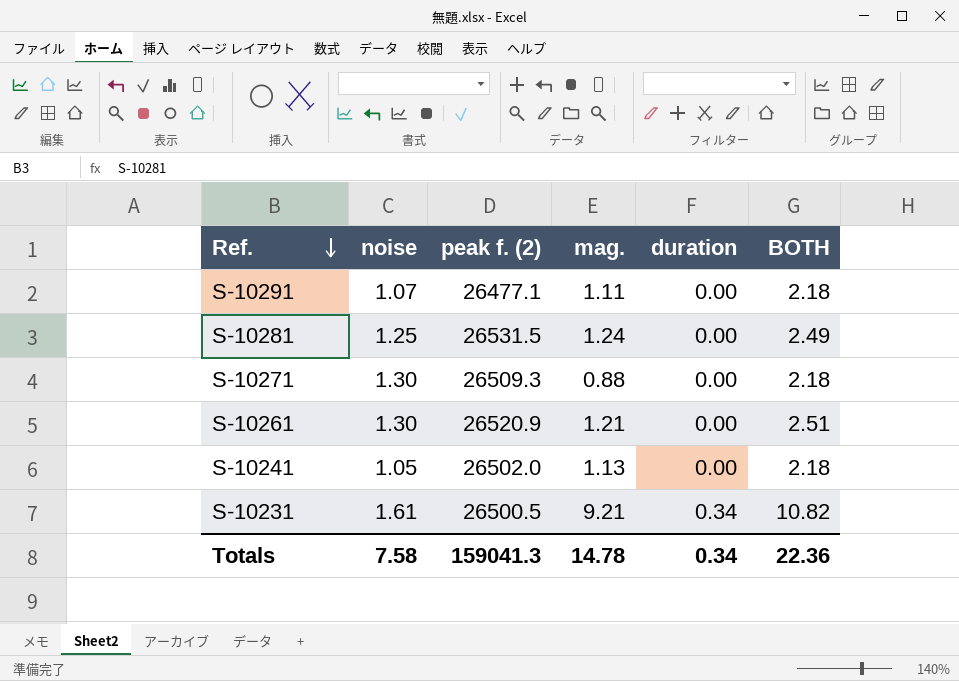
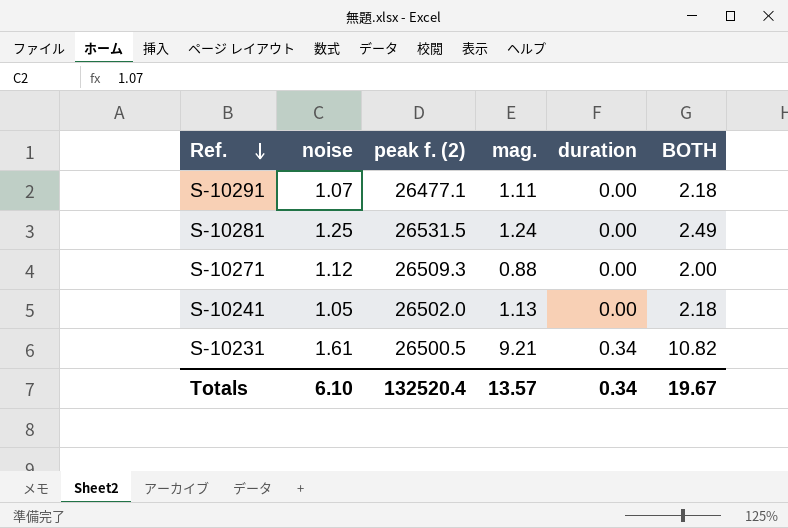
row S-10261: 1.30 | 26520.9 | 1.21 | 0.00 | 2.51 -> none
S-10271 | noise: 1.30 -> 1.12
S-10271 | BOTH: 2.18 -> 2.00
Totals | noise: 7.58 -> 6.10
Totals | peak f. (2): 159041.3 -> 132520.4
Totals | mag.: 14.78 -> 13.57
Totals | BOTH: 22.36 -> 19.67

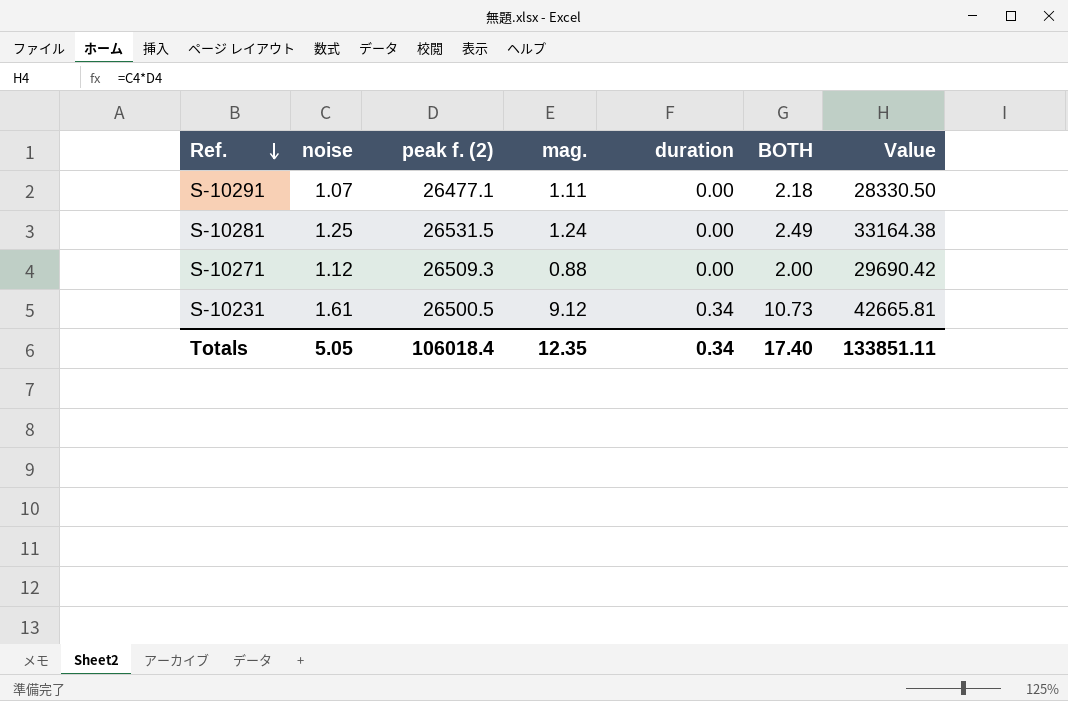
column Value | formula: none -> [noise] * [peak f. (2)]
row S-10241: 1.05 | 26502.0 | 1.13 | 0.00 | 2.18 -> none
S-10231 | mag.: 9.21 -> 9.12
S-10231 | BOTH: 10.82 -> 10.73
Totals | noise: 6.10 -> 5.05
Totals | peak f. (2): 132520.4 -> 106018.4
Totals | mag.: 13.57 -> 12.35
Totals | BOTH: 19.67 -> 17.40

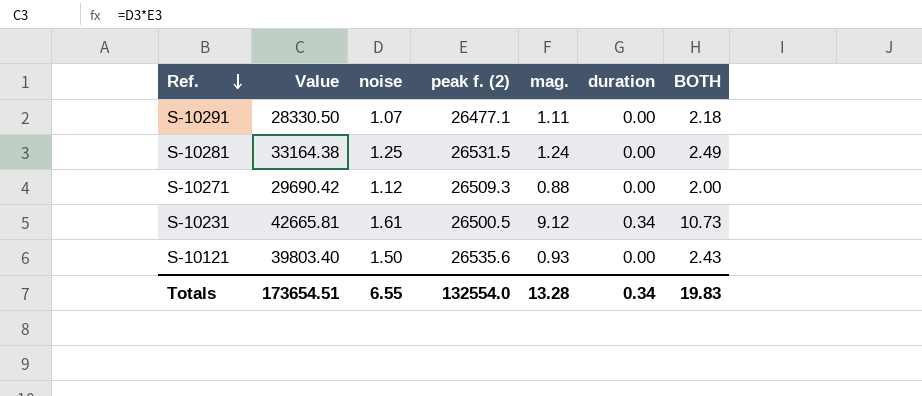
column Value | position: 7 -> 2
row S-10121: none -> 39803.40 | 1.50 | 26535.6 | 0.93 | 0.00 | 2.43
Totals | Value: 133851.11 -> 173654.51
Totals | noise: 5.05 -> 6.55
Totals | peak f. (2): 106018.4 -> 132554.0
Totals | mag.: 12.35 -> 13.28
Totals | BOTH: 17.40 -> 19.83

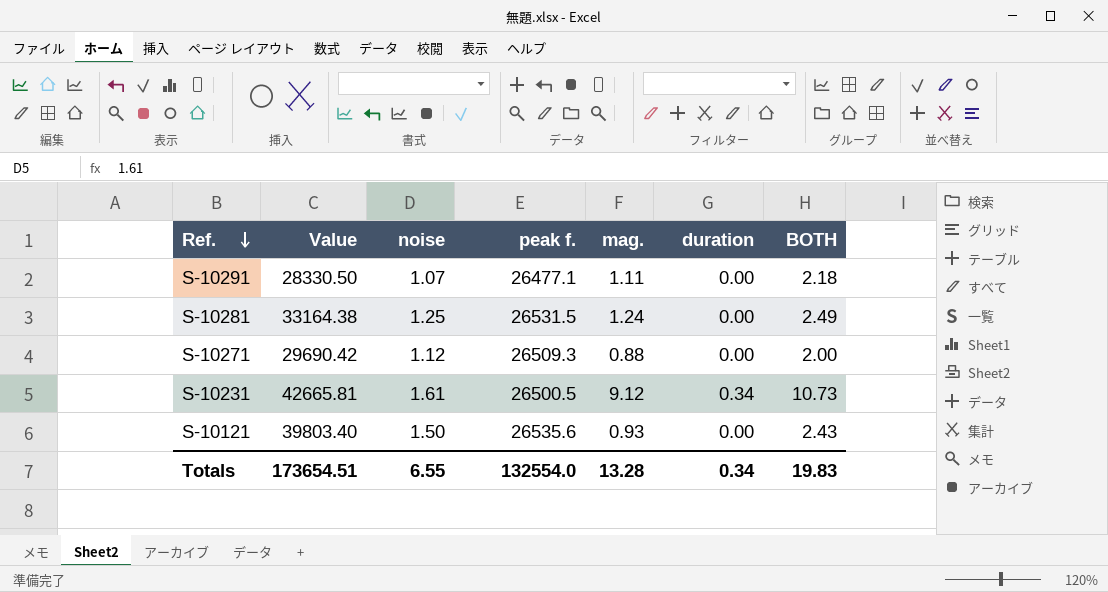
column name: peak f. (2) -> peak f.

